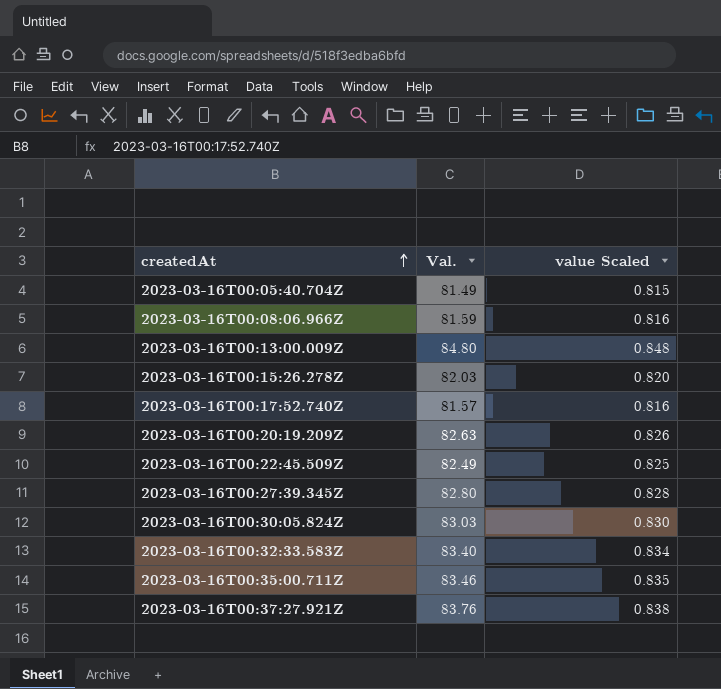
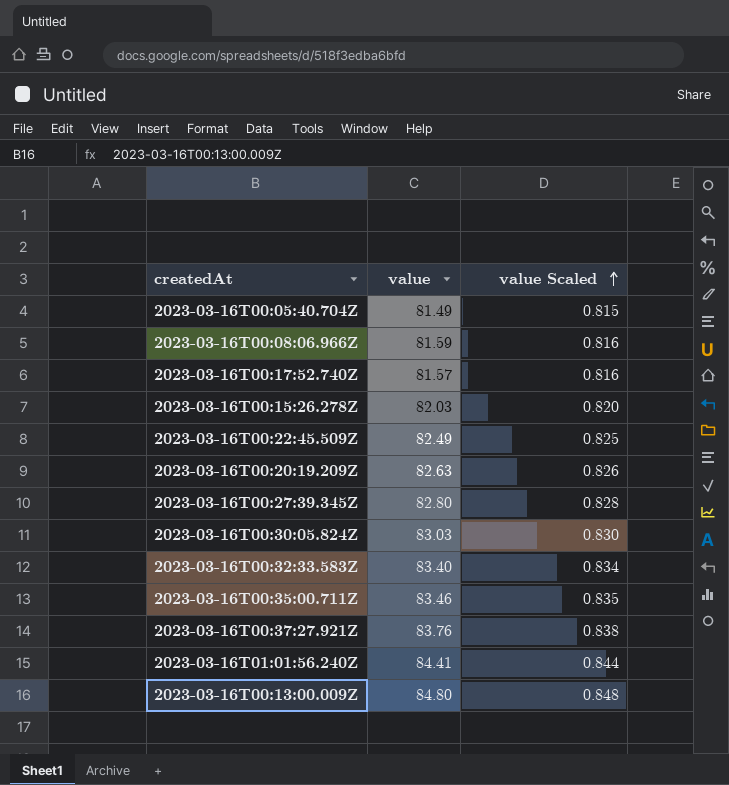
row order: createdAt ascending -> value Scaled ascending
column name: Val. -> value
row 2023-03-16T01:01:56.240Z: none -> 84.41 | 0.844

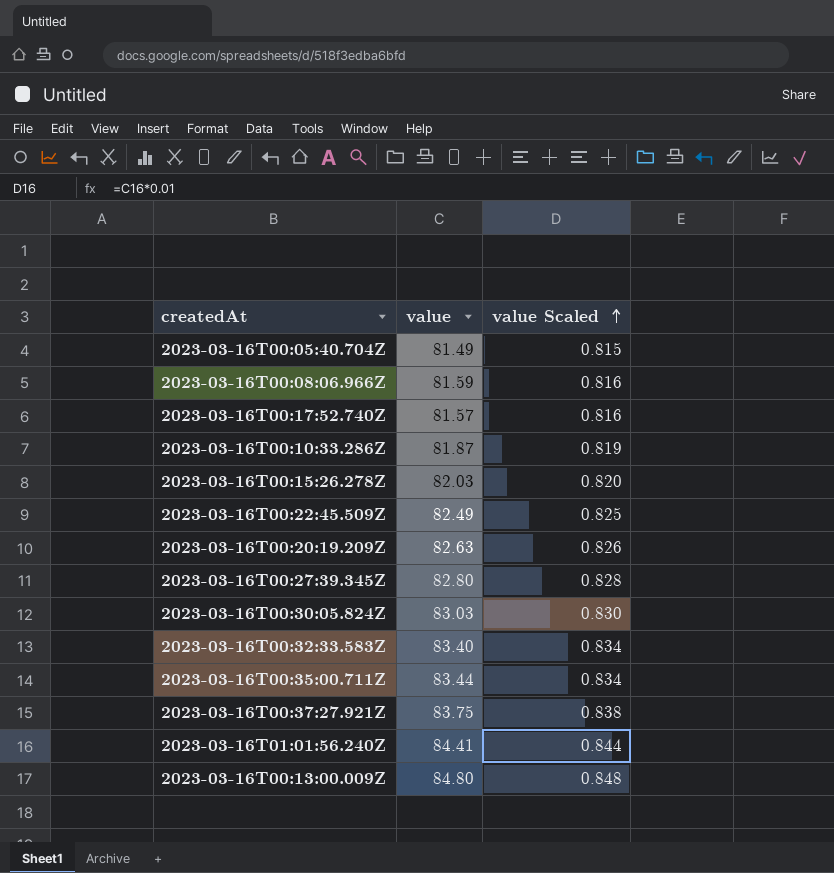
row 2023-03-16T00:10:33.286Z: none -> 81.87 | 0.819
2023-03-16T00:35:00.711Z | value: 83.46 -> 83.44
2023-03-16T00:35:00.711Z | value Scaled: 0.835 -> 0.834
2023-03-16T00:37:27.921Z | value: 83.76 -> 83.75

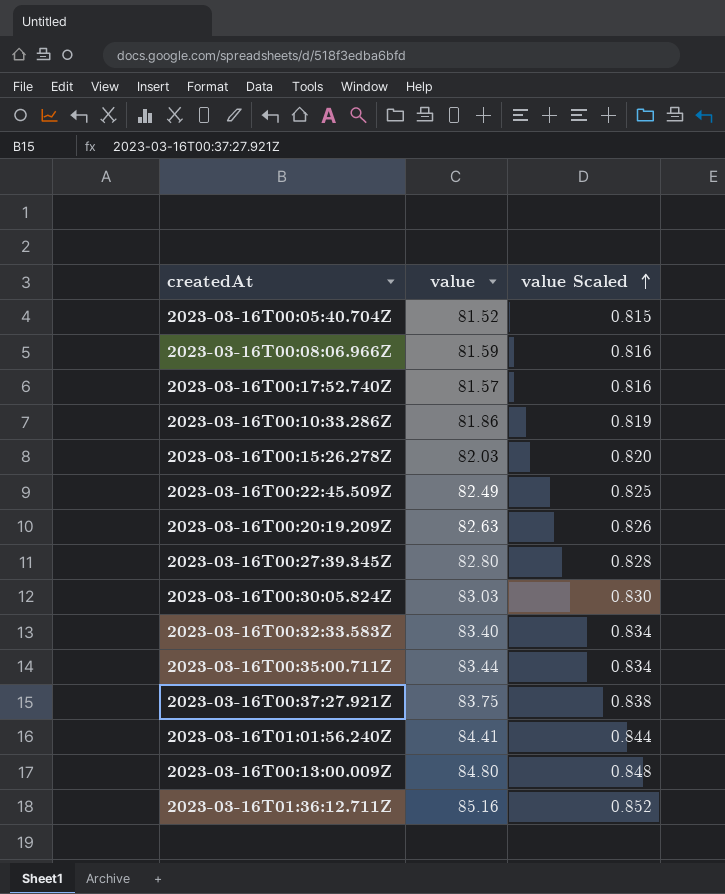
2023-03-16T00:05:40.704Z | value: 81.49 -> 81.52
2023-03-16T00:10:33.286Z | value: 81.87 -> 81.86
row 2023-03-16T01:36:12.711Z: none -> 85.16 | 0.852

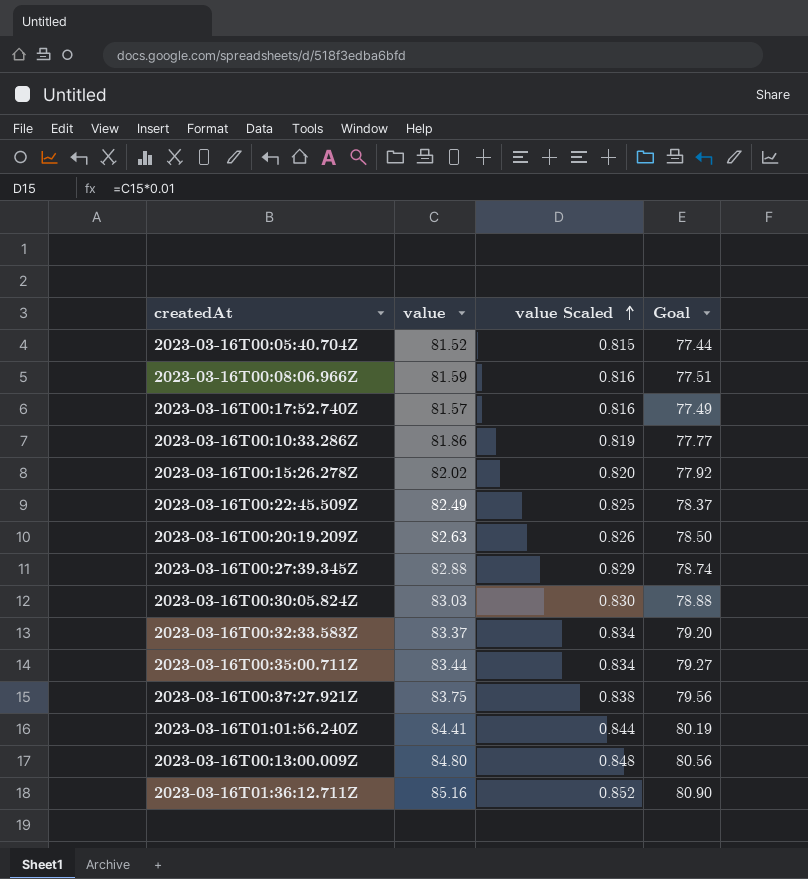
column Goal | formula: none -> [value] * 0.95
2023-03-16T00:15:26.278Z | value: 82.03 -> 82.02
2023-03-16T00:27:39.345Z | value: 82.80 -> 82.88
2023-03-16T00:27:39.345Z | value Scaled: 0.828 -> 0.829
2023-03-16T00:32:33.583Z | value: 83.40 -> 83.37

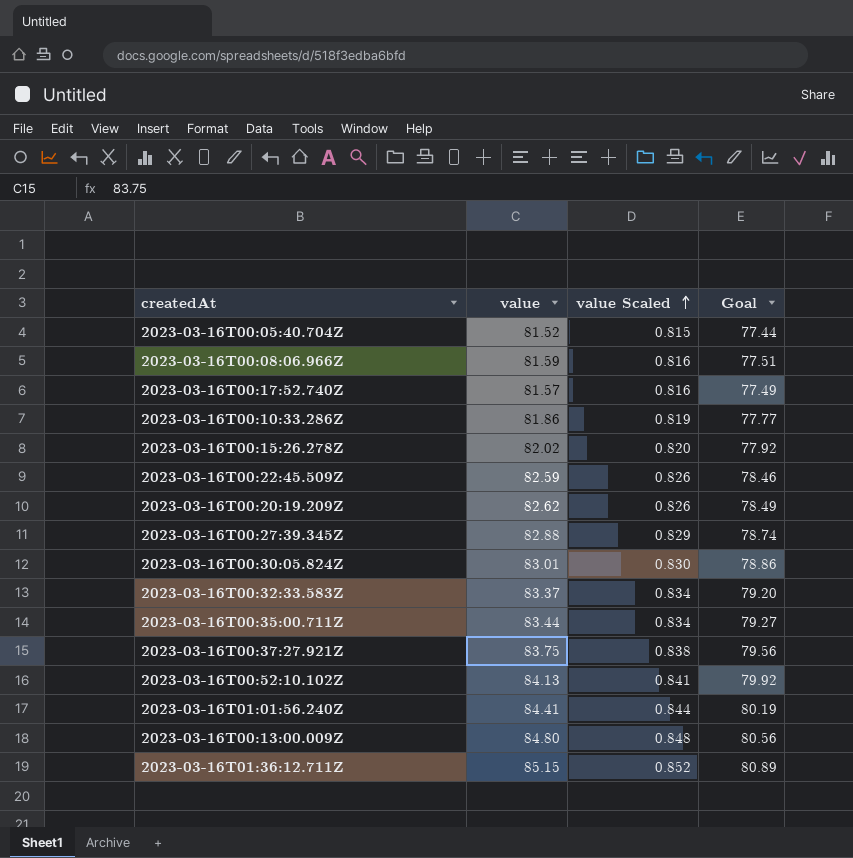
2023-03-16T00:22:45.509Z | value: 82.49 -> 82.59
2023-03-16T00:22:45.509Z | value Scaled: 0.825 -> 0.826
2023-03-16T00:22:45.509Z | Goal: 78.37 -> 78.46
2023-03-16T00:20:19.209Z | value: 82.63 -> 82.62
2023-03-16T00:20:19.209Z | Goal: 78.50 -> 78.49
2023-03-16T00:30:05.824Z | value: 83.03 -> 83.01
2023-03-16T00:30:05.824Z | Goal: 78.88 -> 78.86
row 2023-03-16T00:52:10.102Z: none -> 84.13 | 0.841 | 79.92
2023-03-16T01:36:12.711Z | value: 85.16 -> 85.15
2023-03-16T01:36:12.711Z | Goal: 80.90 -> 80.89

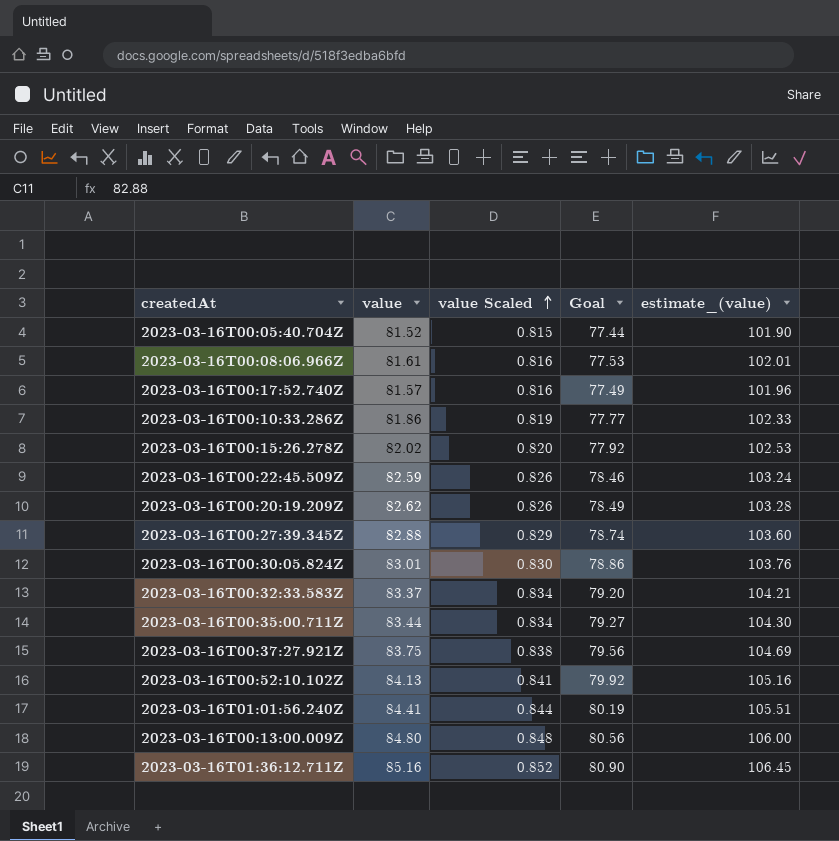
column estimate_(value) | formula: none -> [value] * 1.25
2023-03-16T00:08:06.966Z | value: 81.59 -> 81.61
2023-03-16T00:08:06.966Z | Goal: 77.51 -> 77.53
2023-03-16T01:36:12.711Z | value: 85.15 -> 85.16
2023-03-16T01:36:12.711Z | Goal: 80.89 -> 80.90

